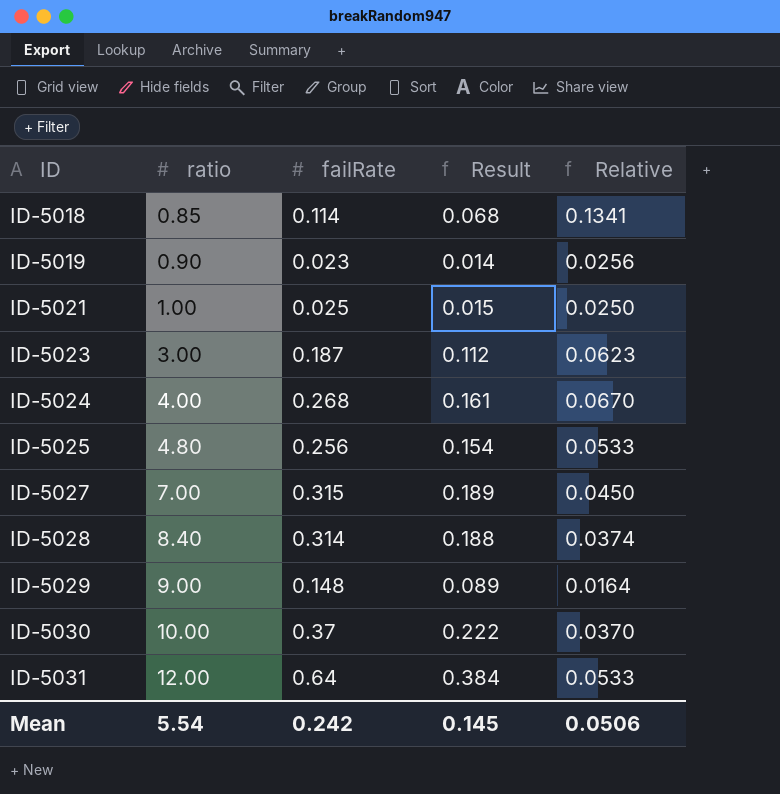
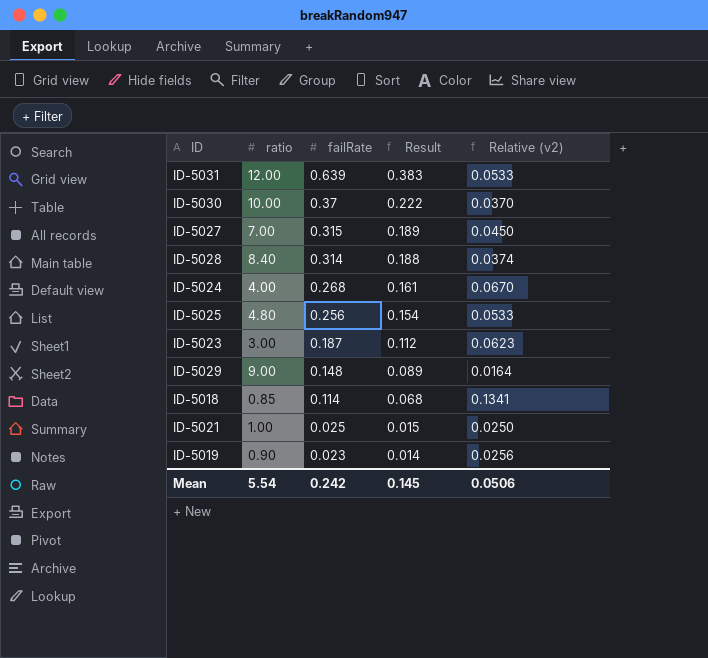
row order: ID ascending -> failRate descending
column name: Relative -> Relative (v2)
ID-5031 | failRate: 0.64 -> 0.639
ID-5031 | Result: 0.384 -> 0.383

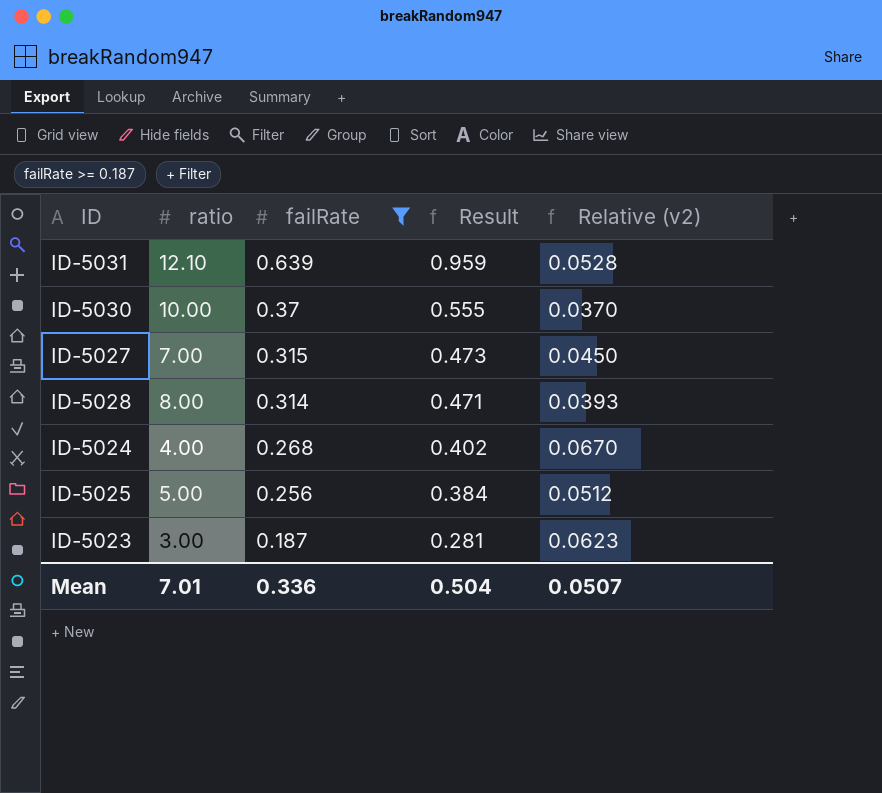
filter: none -> failRate >= 0.187
column Result | formula: [failRate] * 0.6 -> [failRate] * 1.5
ID-5031 | ratio: 12.00 -> 12.10
ID-5031 | Relative (v2): 0.0533 -> 0.0528
ID-5028 | ratio: 8.40 -> 8.00
ID-5028 | Relative (v2): 0.0374 -> 0.0393
ID-5025 | ratio: 4.80 -> 5.00
ID-5025 | Relative (v2): 0.0533 -> 0.0512
Mean | ratio: 5.54 -> 7.01
Mean | failRate: 0.242 -> 0.336
Mean | Result: 0.145 -> 0.504
Mean | Relative (v2): 0.0506 -> 0.0507

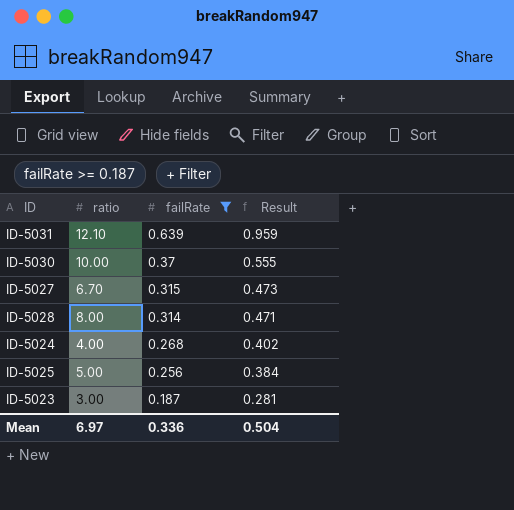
column Relative (v2) | formula: [failRate] / [ratio] -> none
ID-5027 | ratio: 7.00 -> 6.70
Mean | ratio: 7.01 -> 6.97

